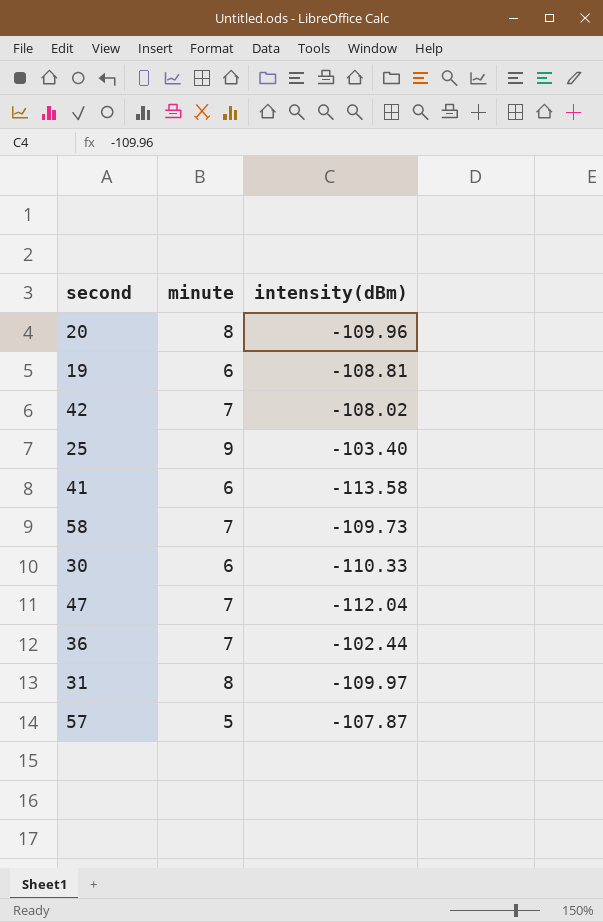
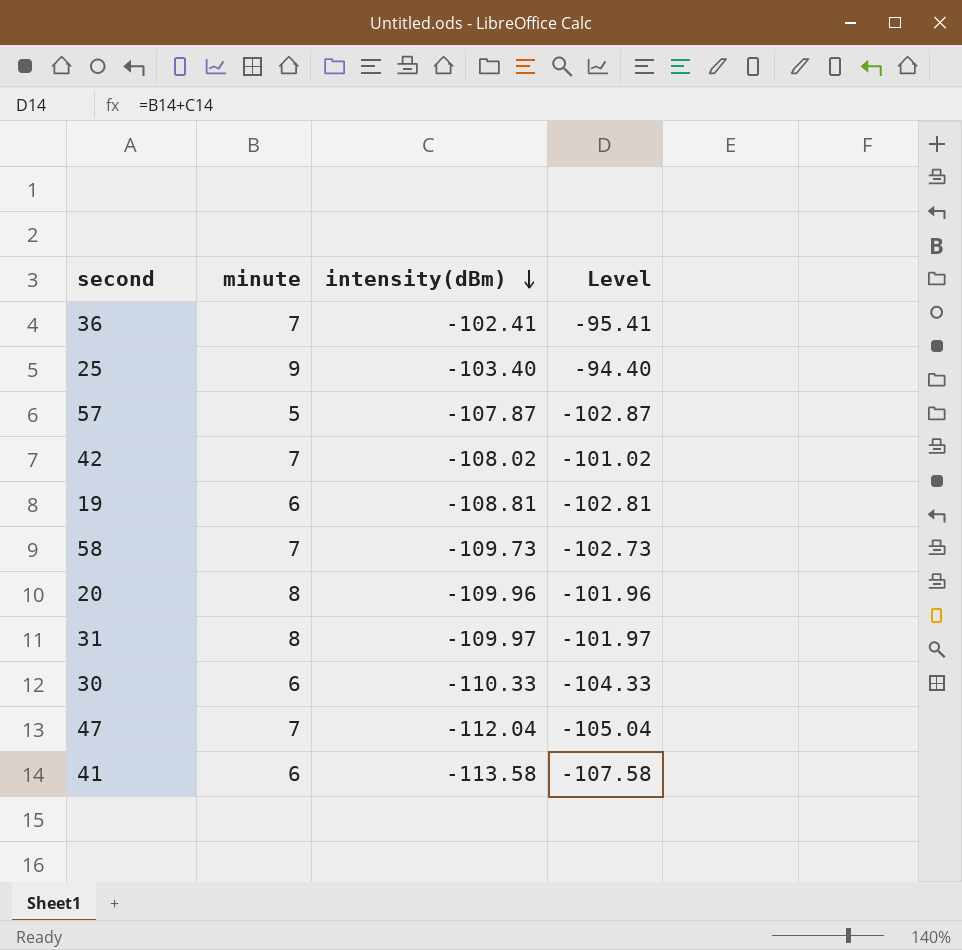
row order: none -> intensity(dBm) descending
column Level | formula: none -> [minute] + [intensity(dBm)]
36 | intensity(dBm): -102.44 -> -102.41

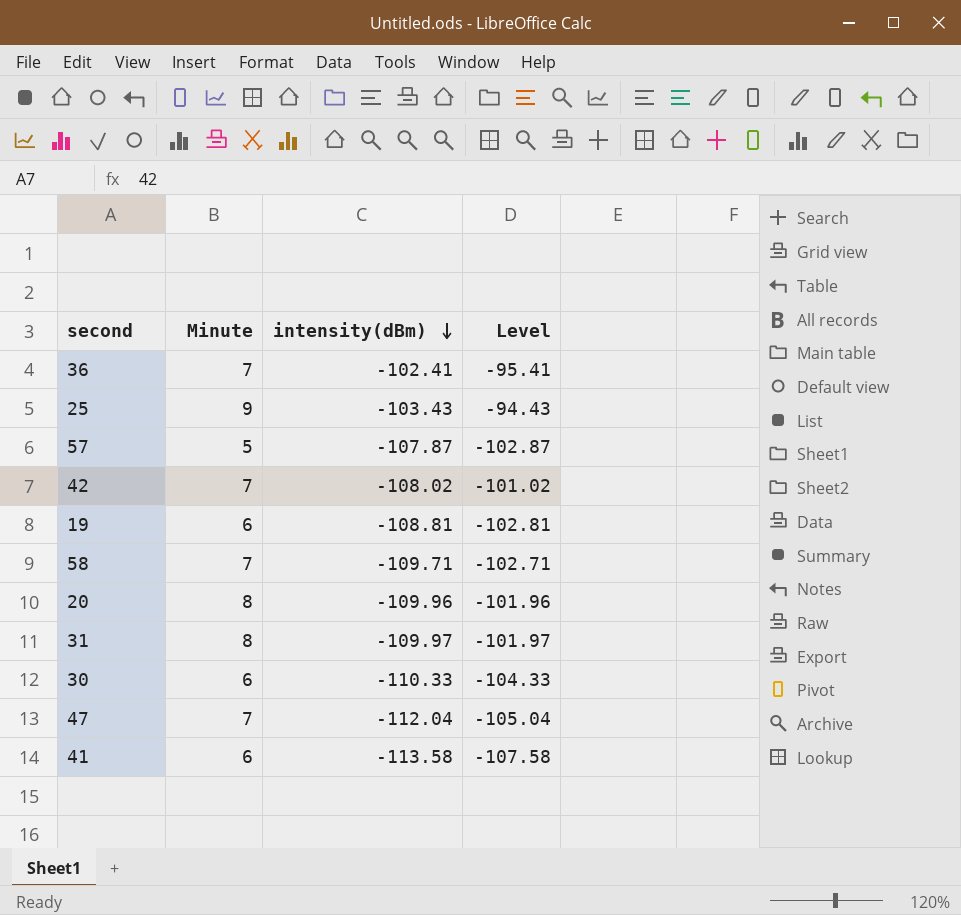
column name: minute -> Minute
25 | intensity(dBm): -103.40 -> -103.43
25 | Level: -94.40 -> -94.43
58 | intensity(dBm): -109.73 -> -109.71
58 | Level: -102.73 -> -102.71

